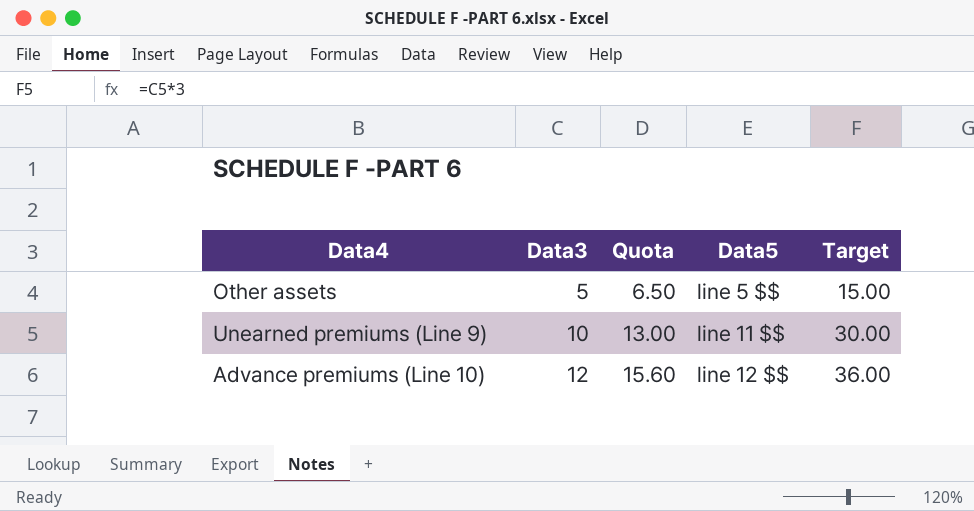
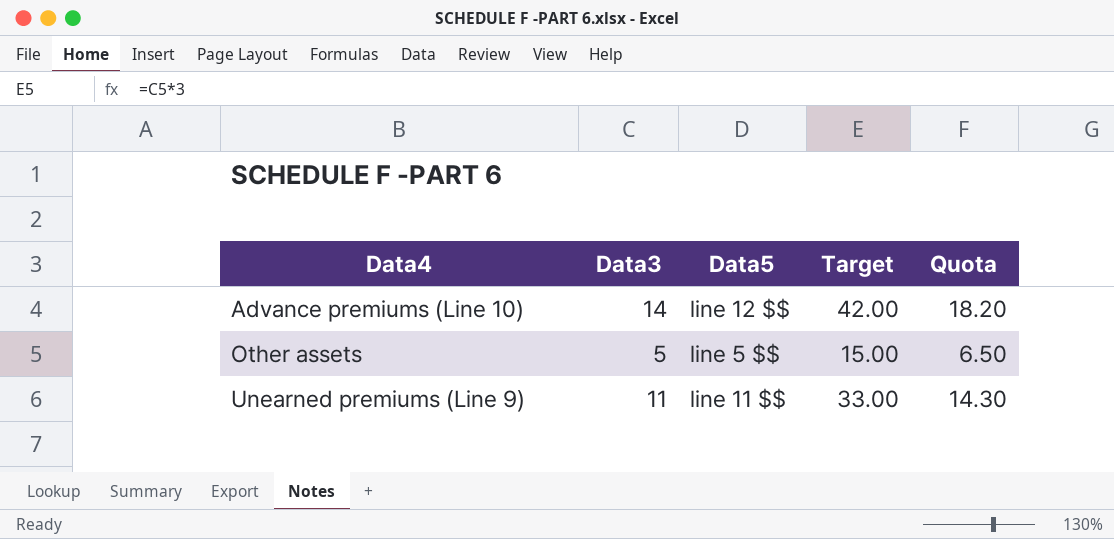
row order: Data3 ascending -> Data4 ascending
column Quota | position: 3 -> 5
Advance premiums (Line 10) | Data3: 12 -> 14
Advance premiums (Line 10) | Target: 36.00 -> 42.00
Advance premiums (Line 10) | Quota: 15.60 -> 18.20
Unearned premiums (Line 9) | Data3: 10 -> 11
Unearned premiums (Line 9) | Target: 30.00 -> 33.00
Unearned premiums (Line 9) | Quota: 13.00 -> 14.30

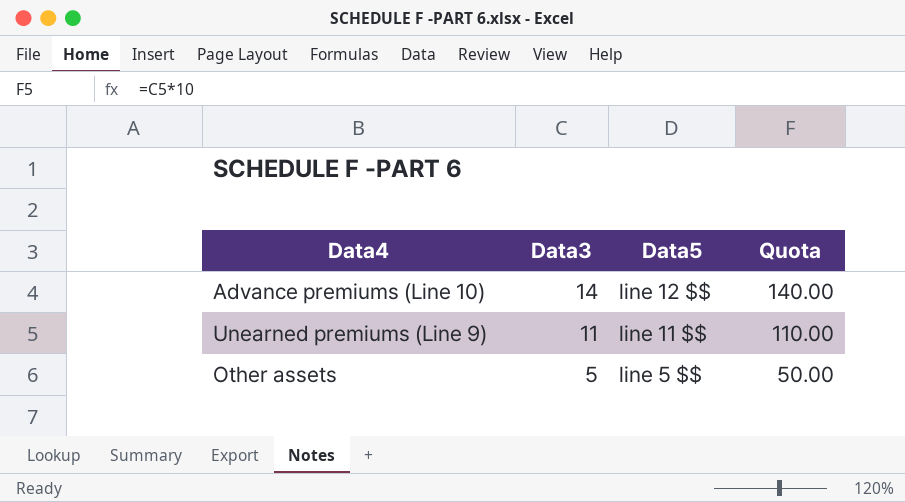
row order: Data4 ascending -> Data3 descending
column Target | formula: [Data3] * 3 -> none
column Quota | formula: [Data3] * 1.3 -> [Data3] * 10

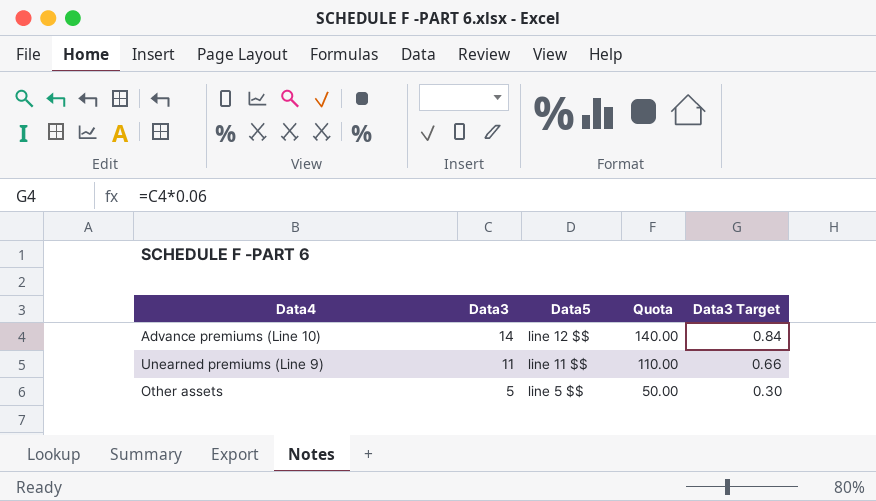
column Data3 Target | formula: none -> [Data3] * 0.06

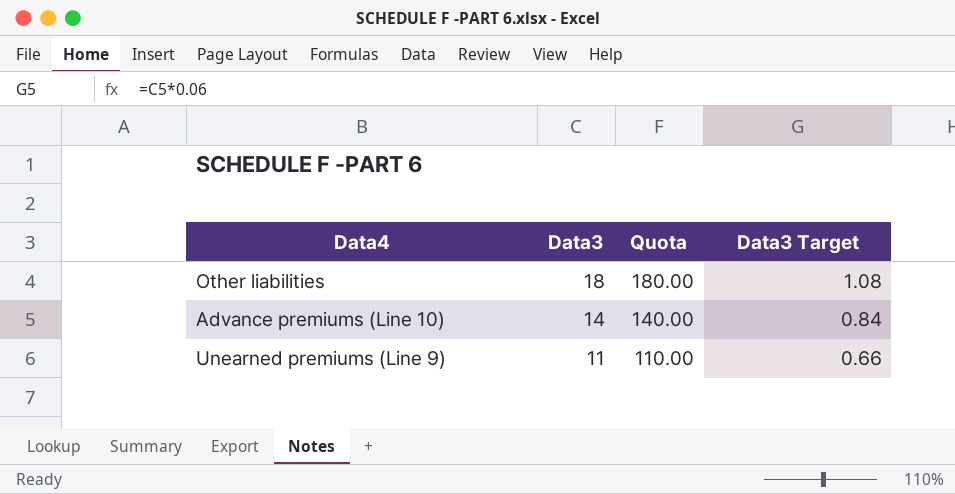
column Data5 | position: 3 -> none
row Other assets: 5 | line 5 $$ | 50.00 | 0.30 -> none
row Other liabilities: none -> 18 | 180.00 | 1.08

